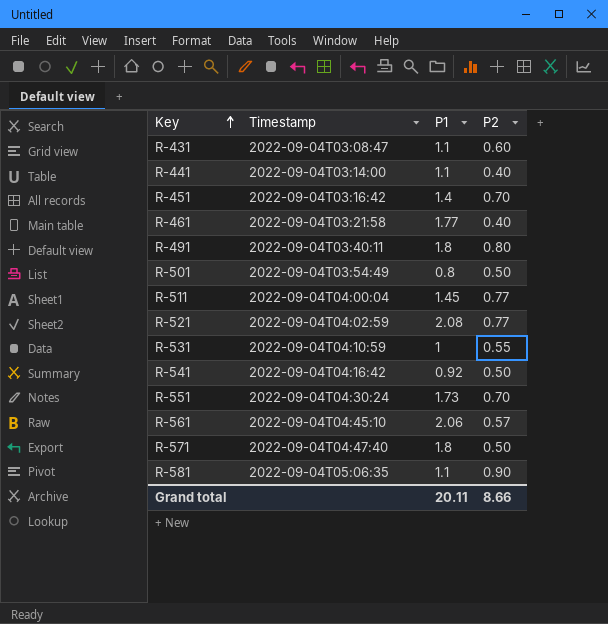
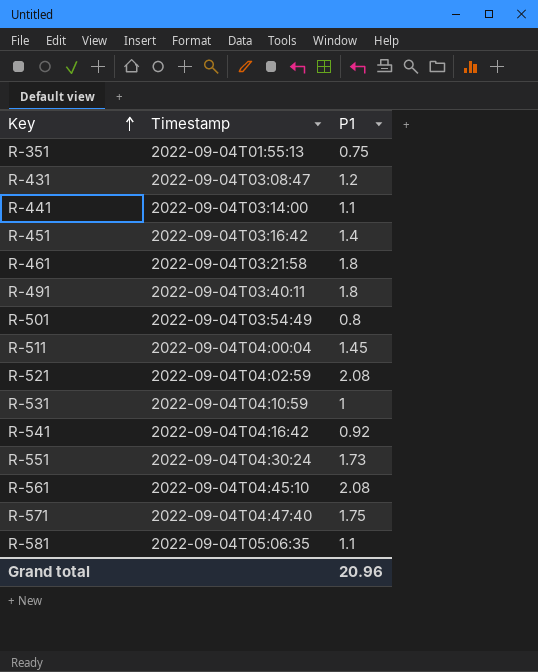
column P2 | position: 4 -> none
row R-351: none -> 2022-09-04T01:55:13 | 0.75
R-431 | P1: 1.1 -> 1.2
R-461 | P1: 1.77 -> 1.8
R-561 | P1: 2.06 -> 2.08
R-571 | P1: 1.8 -> 1.75
Grand total | P1: 20.11 -> 20.96

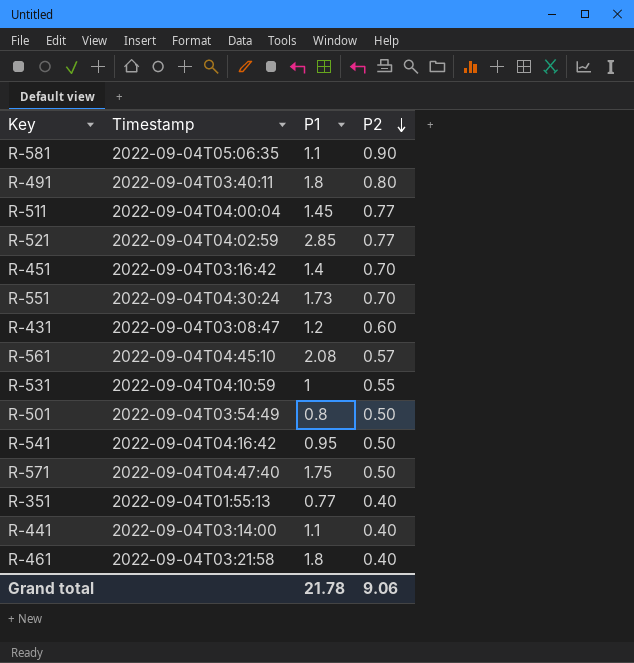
row order: Key ascending -> P2 descending
column P2 | position: none -> 4
R-521 | P1: 2.08 -> 2.85
R-541 | P1: 0.92 -> 0.95
R-351 | P1: 0.75 -> 0.77
Grand total | P1: 20.96 -> 21.78

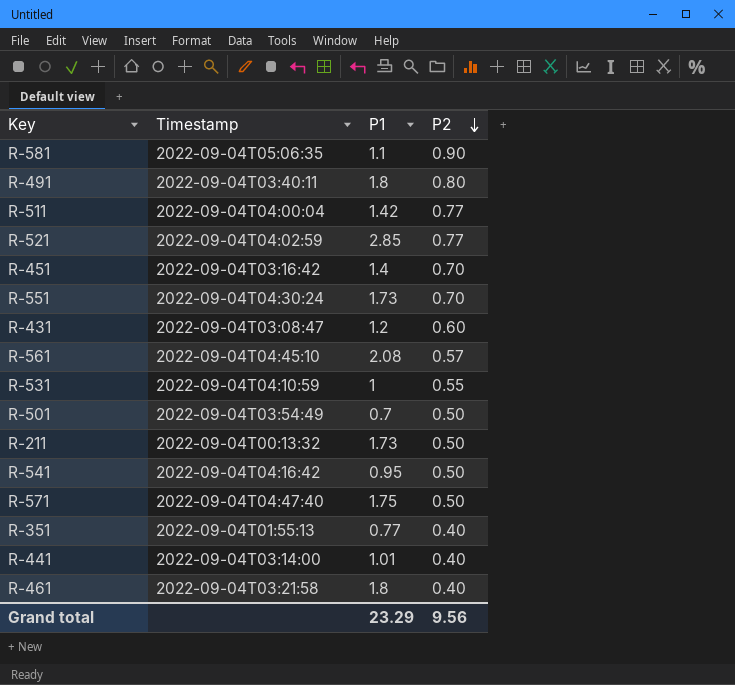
R-511 | P1: 1.45 -> 1.42
R-501 | P1: 0.8 -> 0.7
row R-211: none -> 2022-09-04T00:13:32 | 1.73 | 0.50
R-441 | P1: 1.1 -> 1.01
Grand total | P1: 21.78 -> 23.29
Grand total | P2: 9.06 -> 9.56

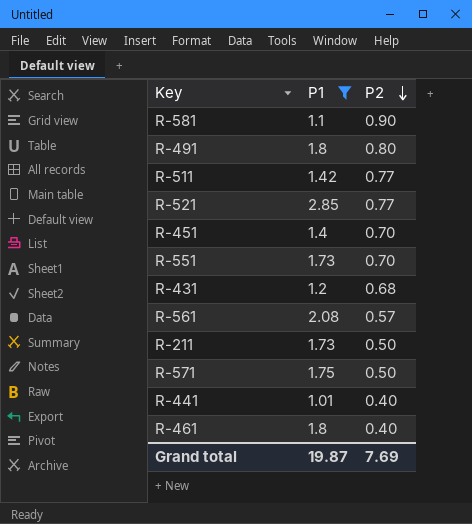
filter: none -> P1 >= 1.01
column Timestamp | position: 2 -> none
R-431 | P2: 0.60 -> 0.68
Grand total | P1: 23.29 -> 19.87
Grand total | P2: 9.56 -> 7.69

